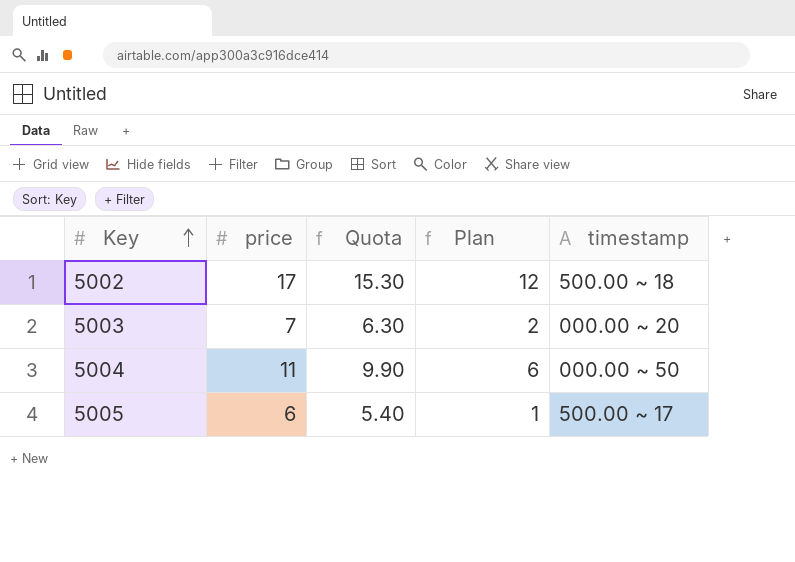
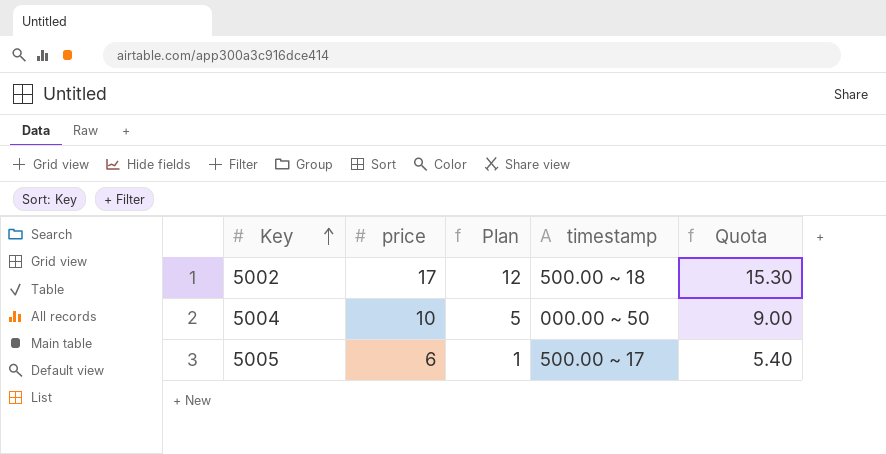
column Quota | position: 3 -> 5
row 5003: 7 | 6.30 | 2 | 000.00 ~ 20 -> none
5004 | price: 11 -> 10
5004 | Plan: 6 -> 5
5004 | Quota: 9.90 -> 9.00

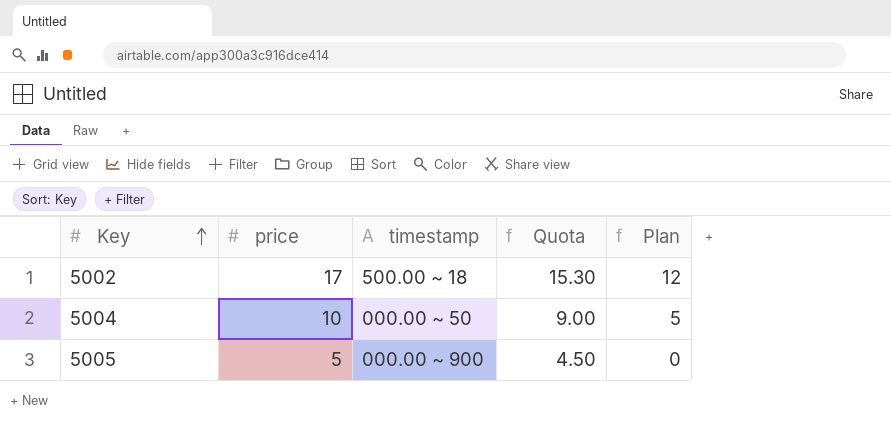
column Plan | position: 3 -> 5
5005 | price: 6 -> 5
5005 | timestamp: 500.00 ~ 17 -> 000.00 ~ 900
5005 | Quota: 5.40 -> 4.50
5005 | Plan: 1 -> 0

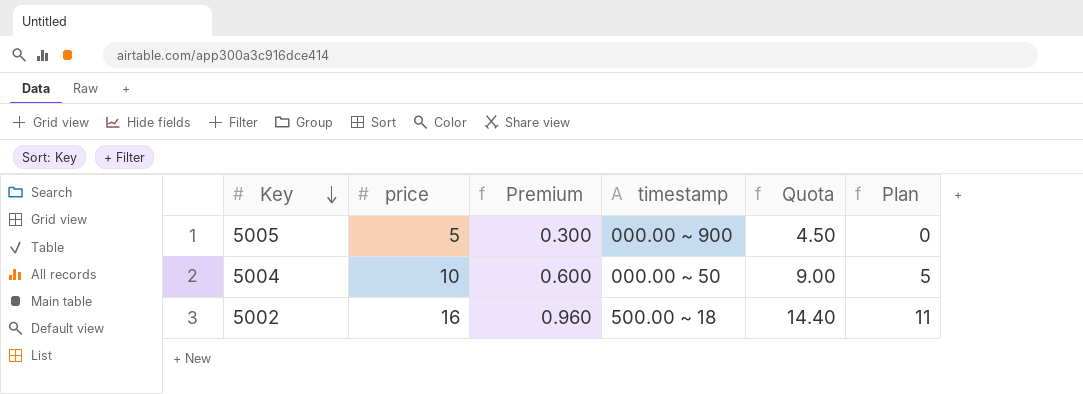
row order: Key ascending -> Key descending
column Premium | formula: none -> [price] * 0.06
5002 | price: 17 -> 16
5002 | Quota: 15.30 -> 14.40
5002 | Plan: 12 -> 11

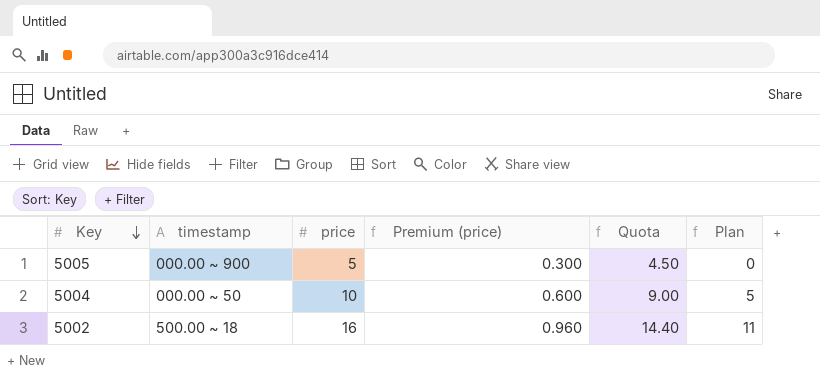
column timestamp | position: 4 -> 2
column name: Premium -> Premium (price)

